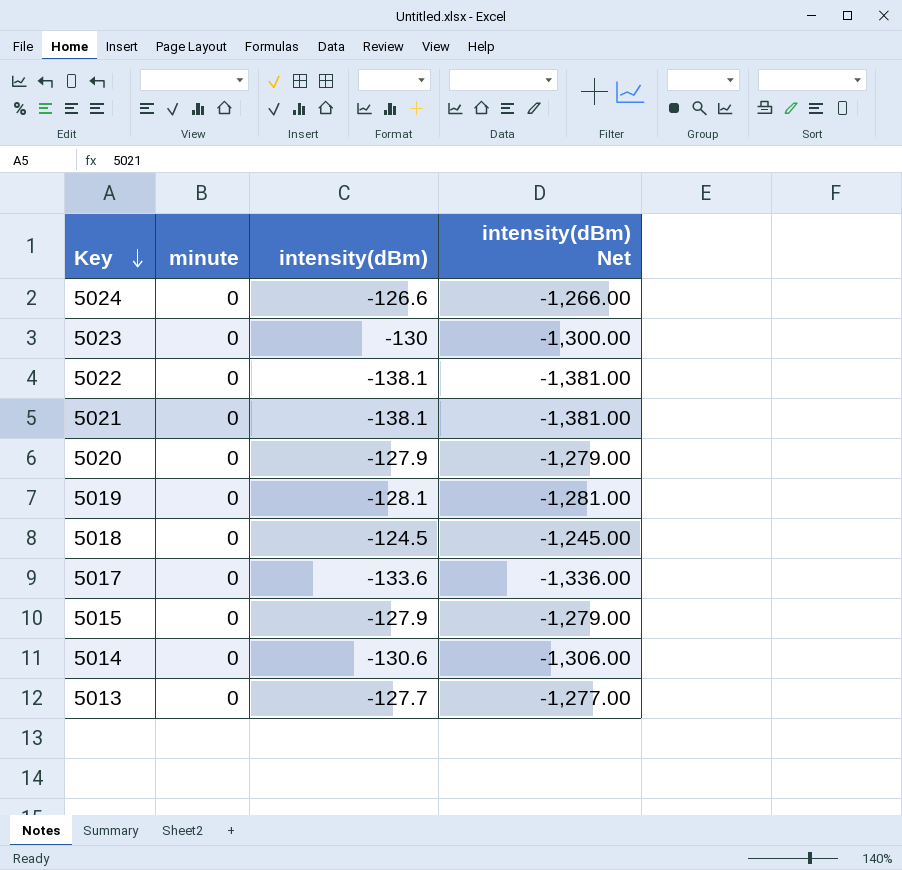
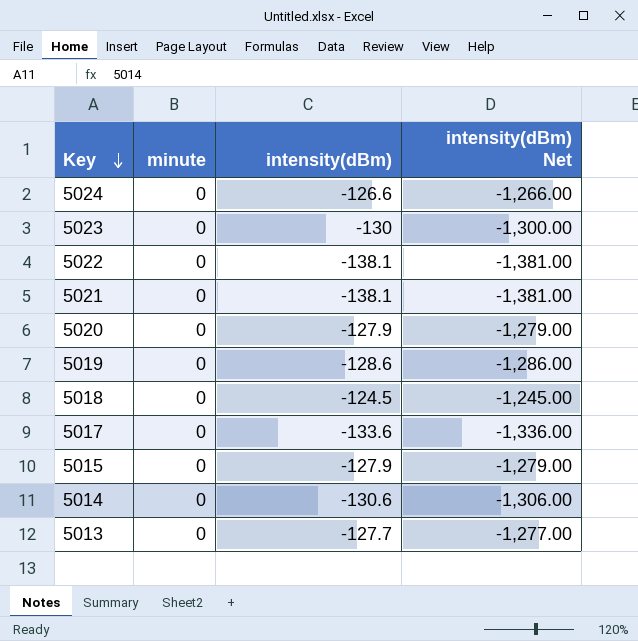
5019 | intensity(dBm): -128.1 -> -128.6
5019 | intensity(dBm) Net: -1,281.00 -> -1,286.00

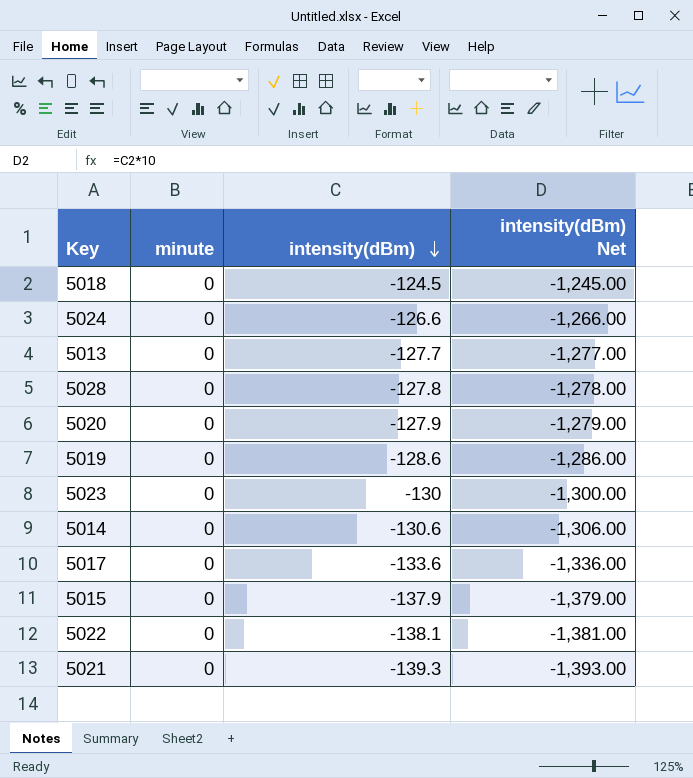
row order: Key descending -> intensity(dBm) descending
row 5028: none -> 0 | -127.8 | -1,278.00
5015 | intensity(dBm): -127.9 -> -137.9
5015 | intensity(dBm) Net: -1,279.00 -> -1,379.00
5021 | intensity(dBm): -138.1 -> -139.3
5021 | intensity(dBm) Net: -1,381.00 -> -1,393.00

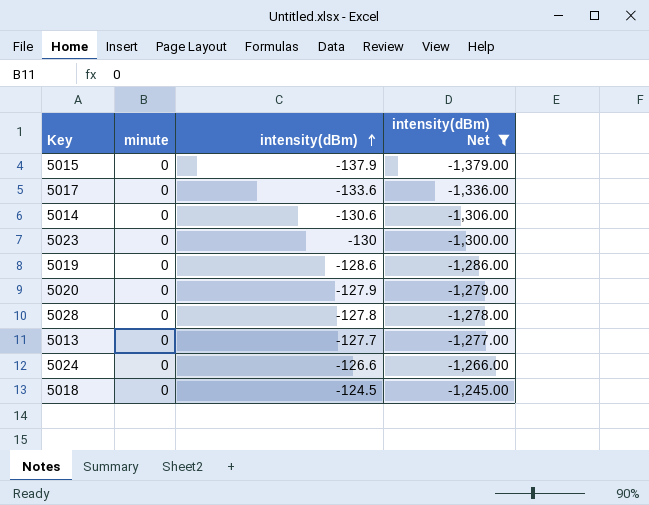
filter: none -> intensity(dBm) Net >= -1,379.00
row order: intensity(dBm) descending -> intensity(dBm) ascending

